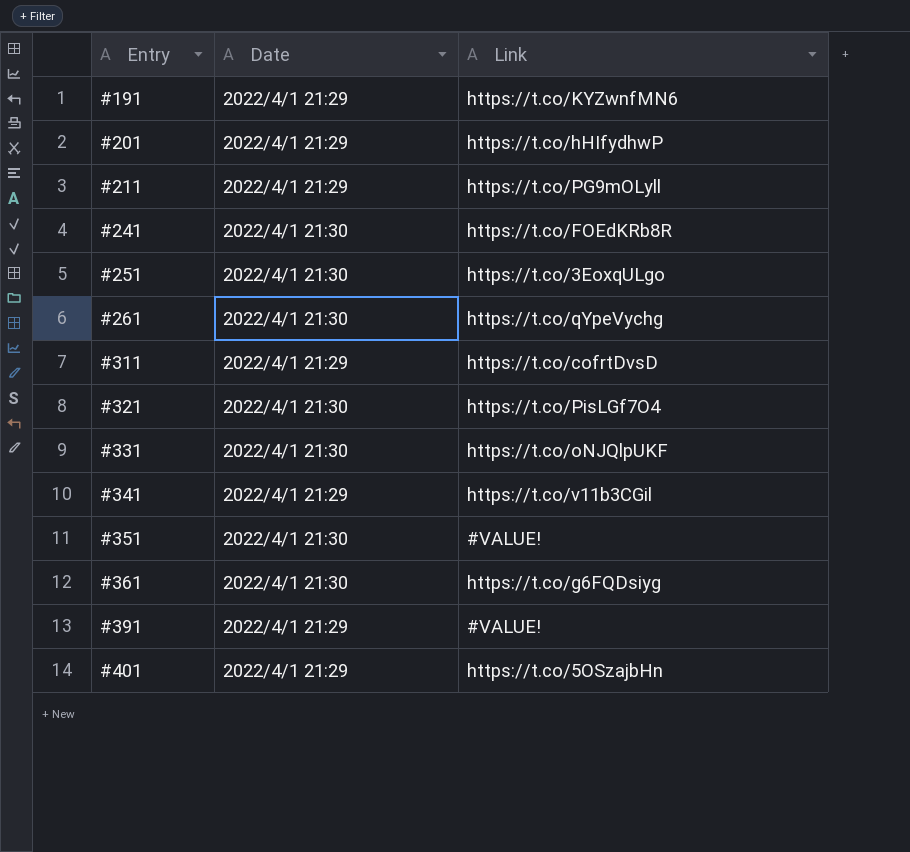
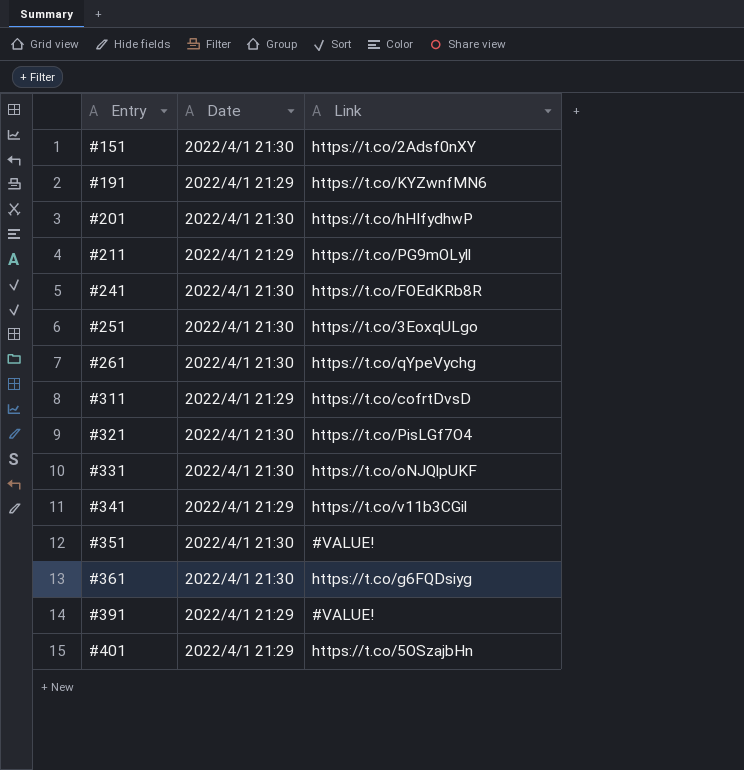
row #151: none -> 2022/4/1 21:30 | https://t.co/2Adsf0nXY
#201 | Date: 2022/4/1 21:29 -> 2022/4/1 21:30

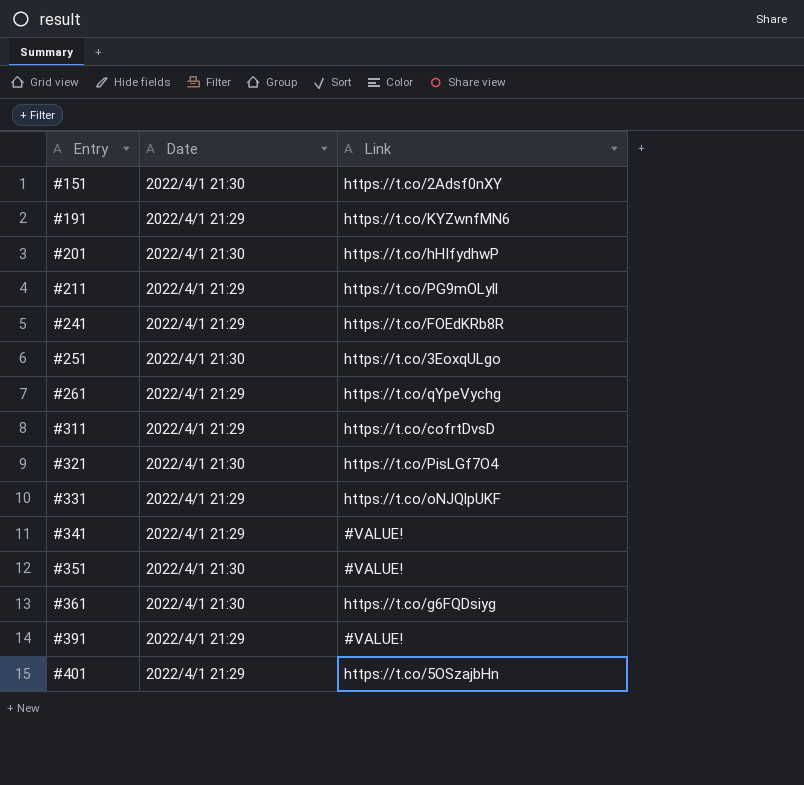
#241 | Date: 2022/4/1 21:30 -> 2022/4/1 21:29
#261 | Date: 2022/4/1 21:30 -> 2022/4/1 21:29
#331 | Date: 2022/4/1 21:30 -> 2022/4/1 21:29
#341 | Link: https://t.co/v11b3CGil -> #VALUE!

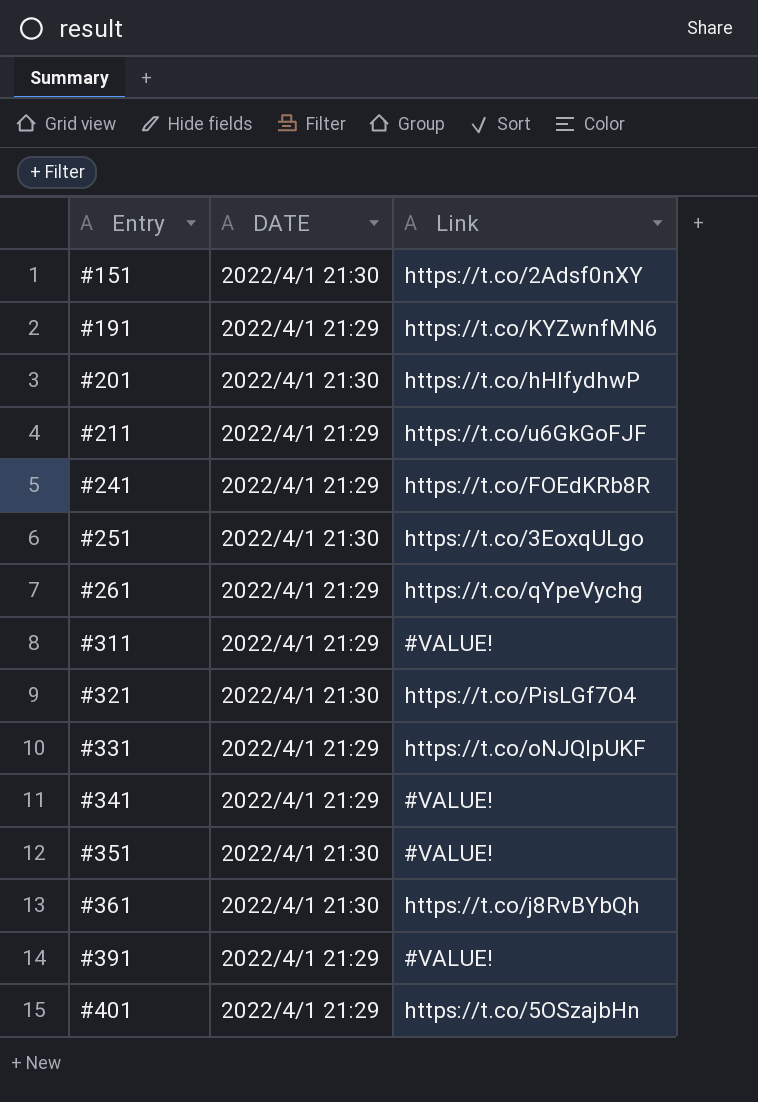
column name: Date -> DATE
#211 | Link: https://t.co/PG9mOLyll -> https://t.co/u6GkGoFJF
#311 | Link: https://t.co/cofrtDvsD -> #VALUE!
#361 | Link: https://t.co/g6FQDsiyg -> https://t.co/j8RvBYbQh

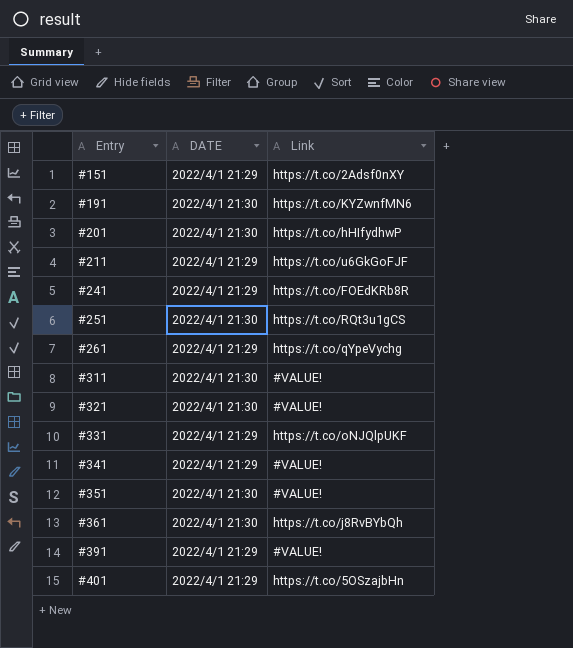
#151 | DATE: 2022/4/1 21:30 -> 2022/4/1 21:29
#191 | DATE: 2022/4/1 21:29 -> 2022/4/1 21:30
#251 | Link: https://t.co/3EoxqULgo -> https://t.co/RQt3u1gCS
#311 | DATE: 2022/4/1 21:29 -> 2022/4/1 21:30
#321 | Link: https://t.co/PisLGf7O4 -> #VALUE!

